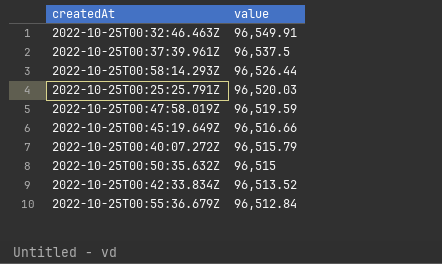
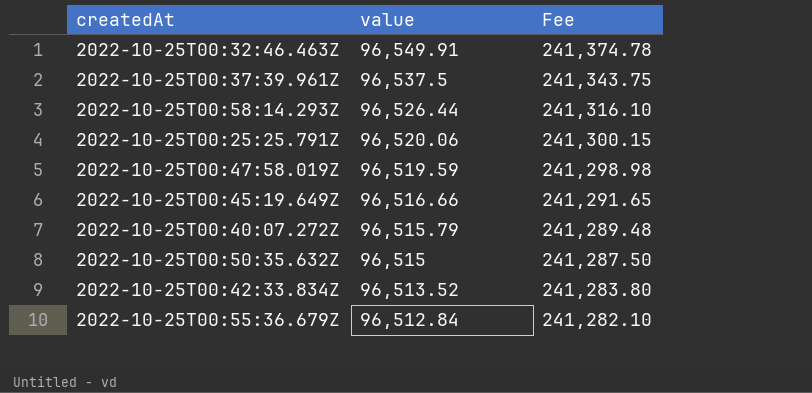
column Fee | formula: none -> [value] * 2.5
2022-10-25T00:25:25.791Z | value: 96,520.03 -> 96,520.06

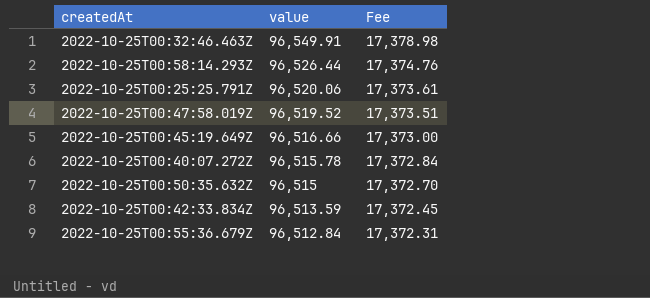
column Fee | formula: [value] * 2.5 -> [value] * 0.18
row 2022-10-25T00:37:39.961Z: 96,537.5 | 241,343.75 -> none
2022-10-25T00:47:58.019Z | value: 96,519.59 -> 96,519.52
2022-10-25T00:40:07.272Z | value: 96,515.79 -> 96,515.78
2022-10-25T00:42:33.834Z | value: 96,513.52 -> 96,513.59

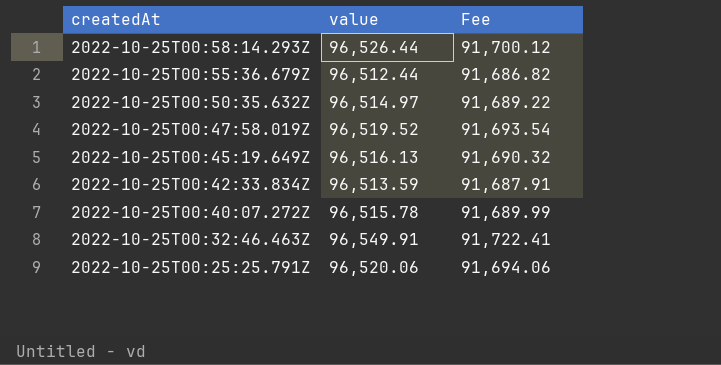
row order: value descending -> createdAt descending
column Fee | formula: [value] * 0.18 -> [value] * 0.95
2022-10-25T00:55:36.679Z | value: 96,512.84 -> 96,512.44
2022-10-25T00:50:35.632Z | value: 96,515 -> 96,514.97
2022-10-25T00:45:19.649Z | value: 96,516.66 -> 96,516.13

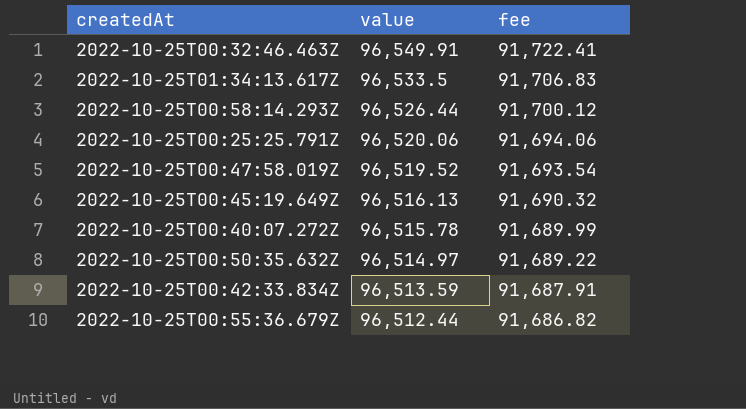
row order: createdAt descending -> value descending
column name: Fee -> fee
row 2022-10-25T01:34:13.617Z: none -> 96,533.5 | 91,706.83

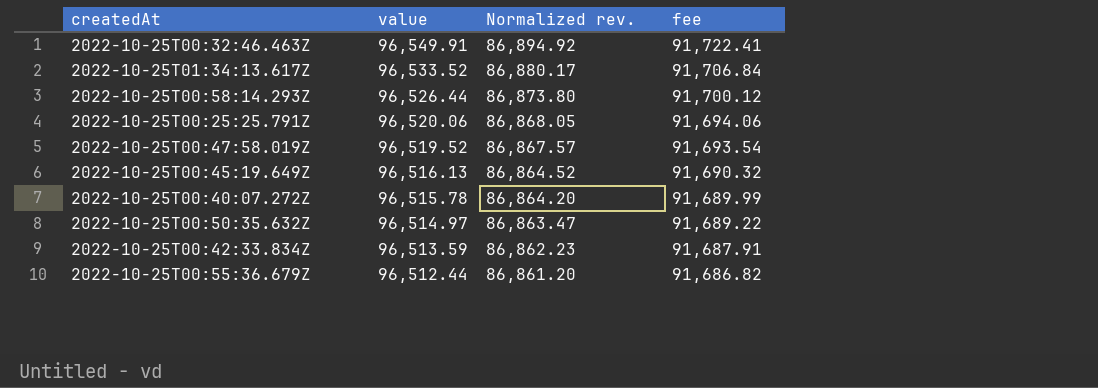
column Normalized rev. | formula: none -> [value] * 0.9
2022-10-25T01:34:13.617Z | value: 96,533.5 -> 96,533.52
2022-10-25T01:34:13.617Z | fee: 91,706.83 -> 91,706.84

